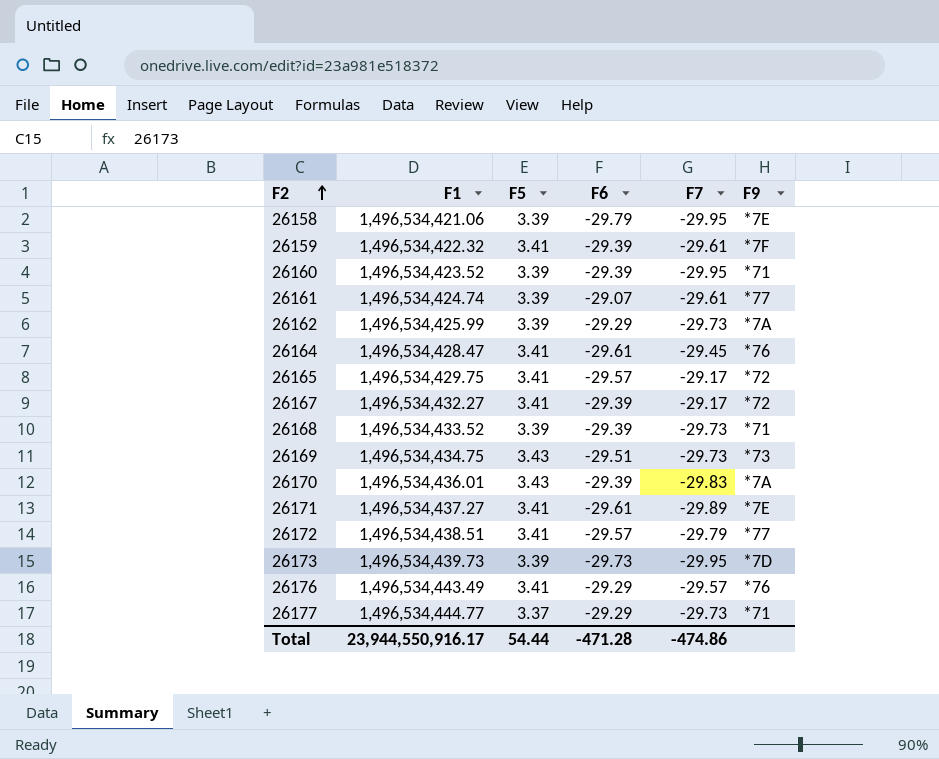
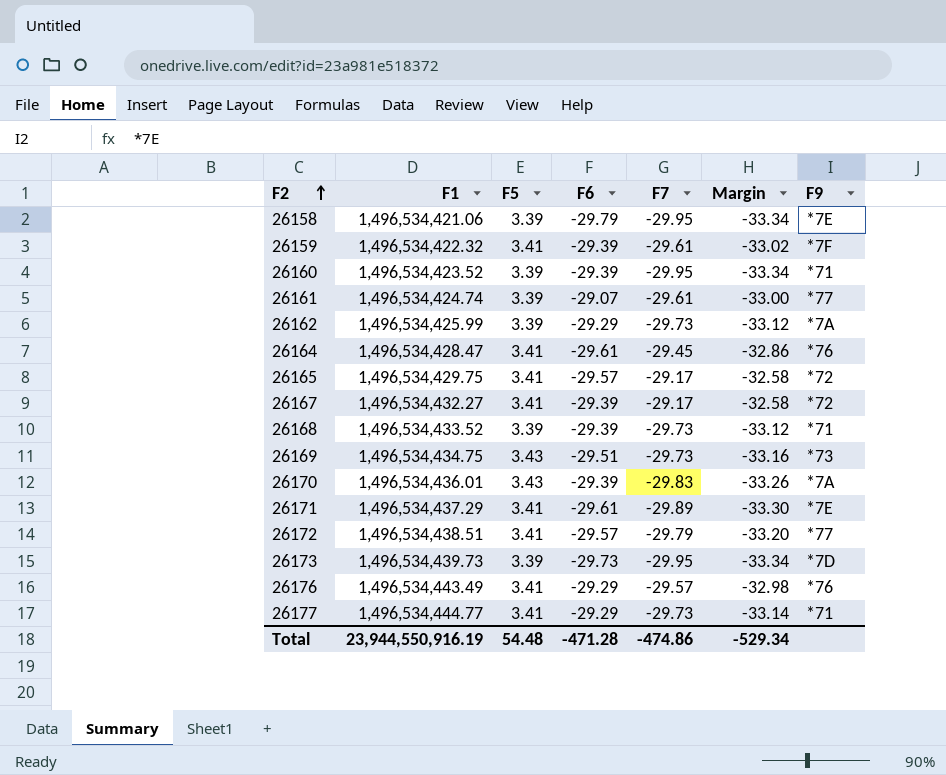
column Margin | formula: none -> [F7] - [F5]
26171 | F1: 1,496,534,437.27 -> 1,496,534,437.29
26177 | F5: 3.37 -> 3.41
Total | F1: 23,944,550,916.17 -> 23,944,550,916.19
Total | F5: 54.44 -> 54.48

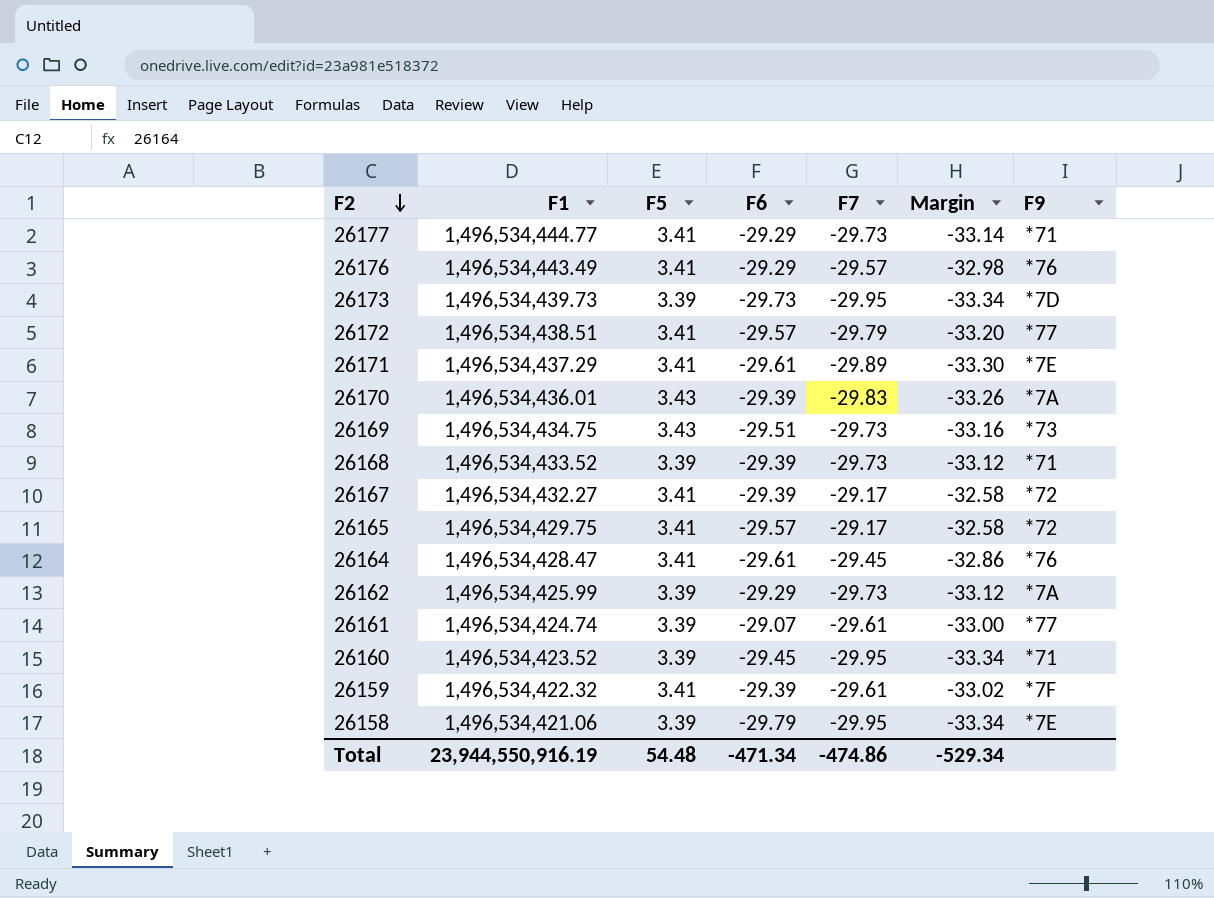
row order: F2 ascending -> F2 descending
26160 | F6: -29.39 -> -29.45
Total | F6: -471.28 -> -471.34

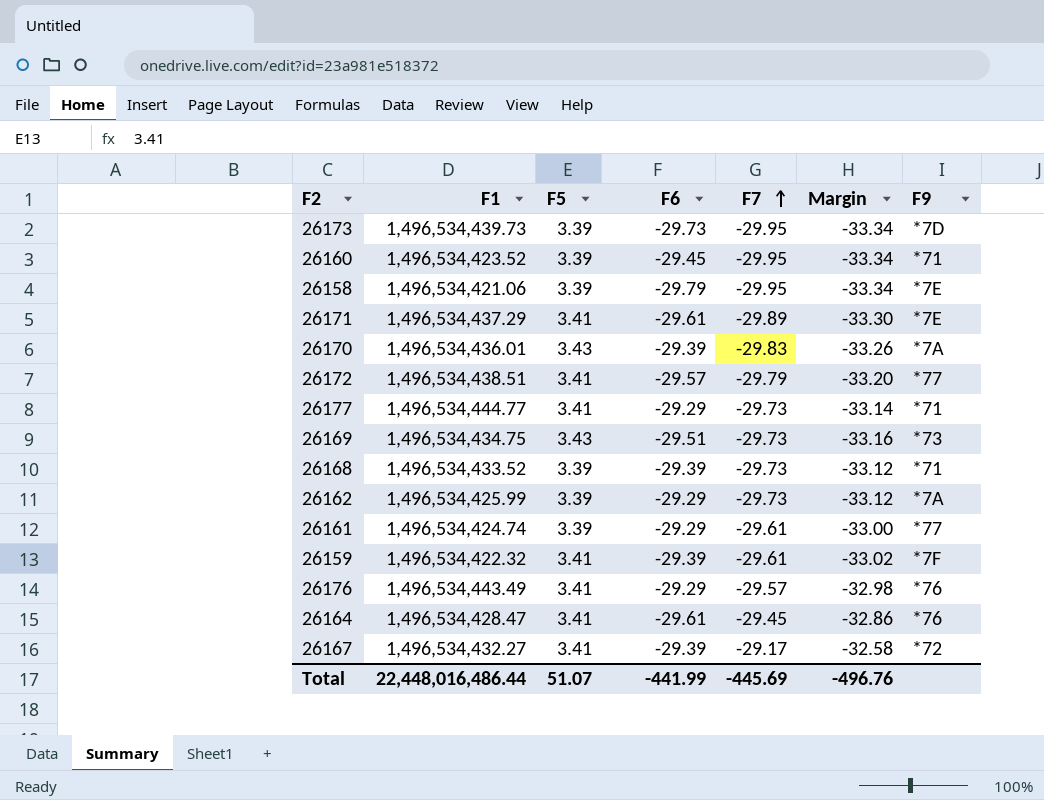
row order: F2 descending -> F7 ascending
row 26165: 1,496,534,429.75 | 3.41 | -29.57 | -29.17 | -32.58 | *72 -> none
26161 | F6: -29.07 -> -29.29
Total | F1: 23,944,550,916.19 -> 22,448,016,486.44
Total | F5: 54.48 -> 51.07
Total | F6: -471.34 -> -441.99
Total | F7: -474.86 -> -445.69
Total | Margin: -529.34 -> -496.76

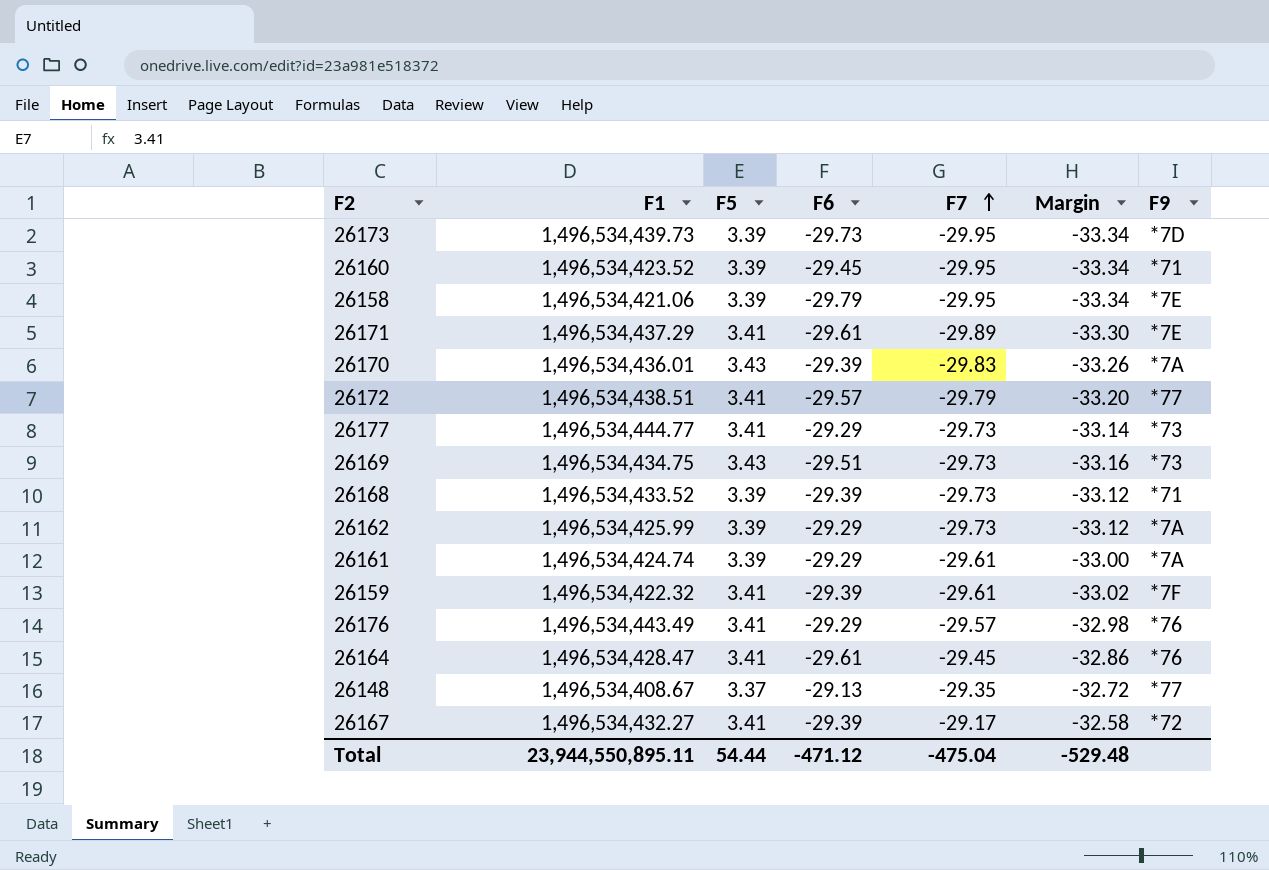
26177 | F9: *71 -> *73
26161 | F9: *77 -> *7A
row 26148: none -> 1,496,534,408.67 | 3.37 | -29.13 | -29.35 | -32.72 | *77
Total | F1: 22,448,016,486.44 -> 23,944,550,895.11
Total | F5: 51.07 -> 54.44
Total | F6: -441.99 -> -471.12
Total | F7: -445.69 -> -475.04
Total | Margin: -496.76 -> -529.48

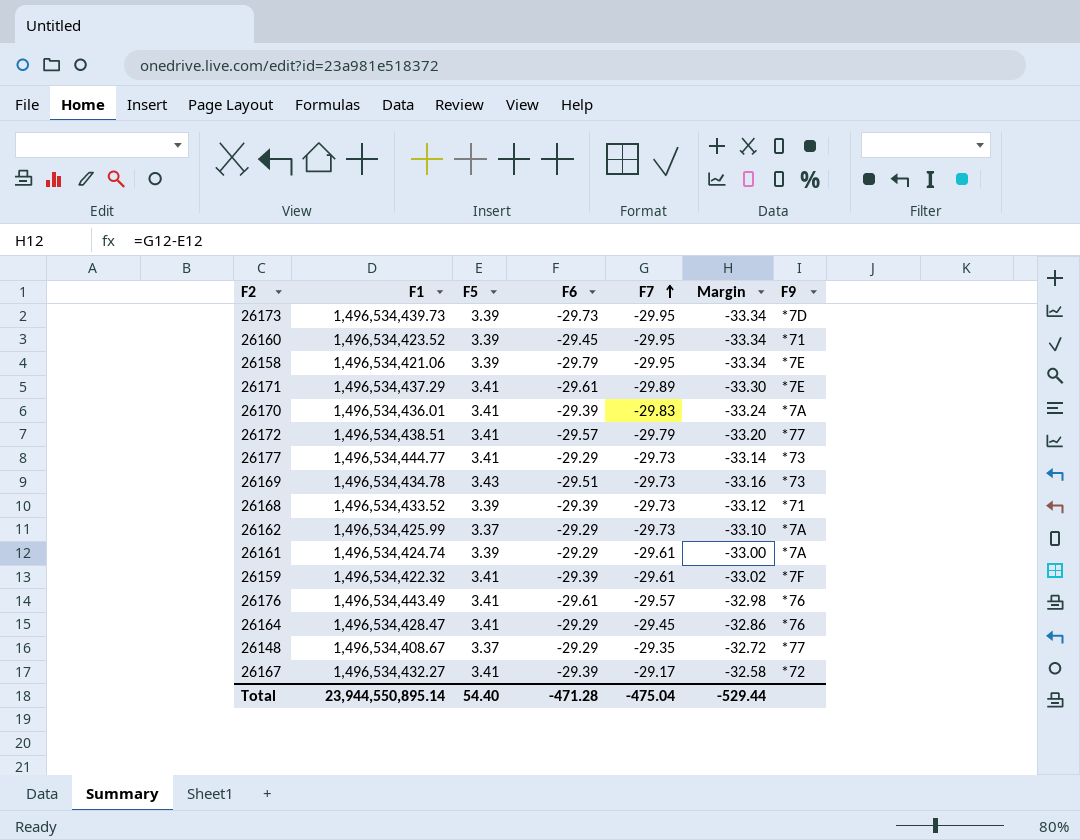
26170 | F5: 3.43 -> 3.41
26170 | Margin: -33.26 -> -33.24
26169 | F1: 1,496,534,434.75 -> 1,496,534,434.78
26162 | F5: 3.39 -> 3.37
26162 | Margin: -33.12 -> -33.10
26176 | F6: -29.29 -> -29.61
26164 | F6: -29.61 -> -29.29
26148 | F6: -29.13 -> -29.29
Total | F1: 23,944,550,895.11 -> 23,944,550,895.14
Total | F5: 54.44 -> 54.40
Total | F6: -471.12 -> -471.28
Total | Margin: -529.48 -> -529.44

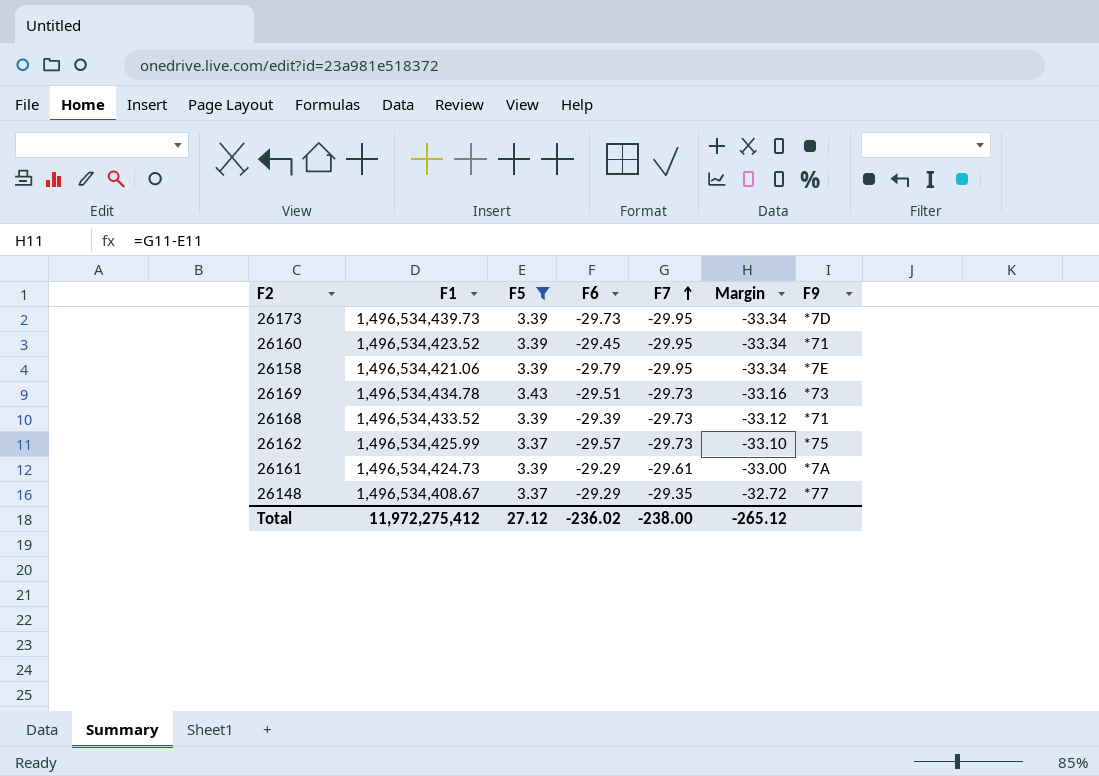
filter: none -> F5 != 3.41
26162 | F6: -29.29 -> -29.57
26162 | F9: *7A -> *75
26161 | F1: 1,496,534,424.74 -> 1,496,534,424.73
Total | F1: 23,944,550,895.14 -> 11,972,275,412
Total | F5: 54.40 -> 27.12
Total | F6: -471.28 -> -236.02
Total | F7: -475.04 -> -238.00
Total | Margin: -529.44 -> -265.12

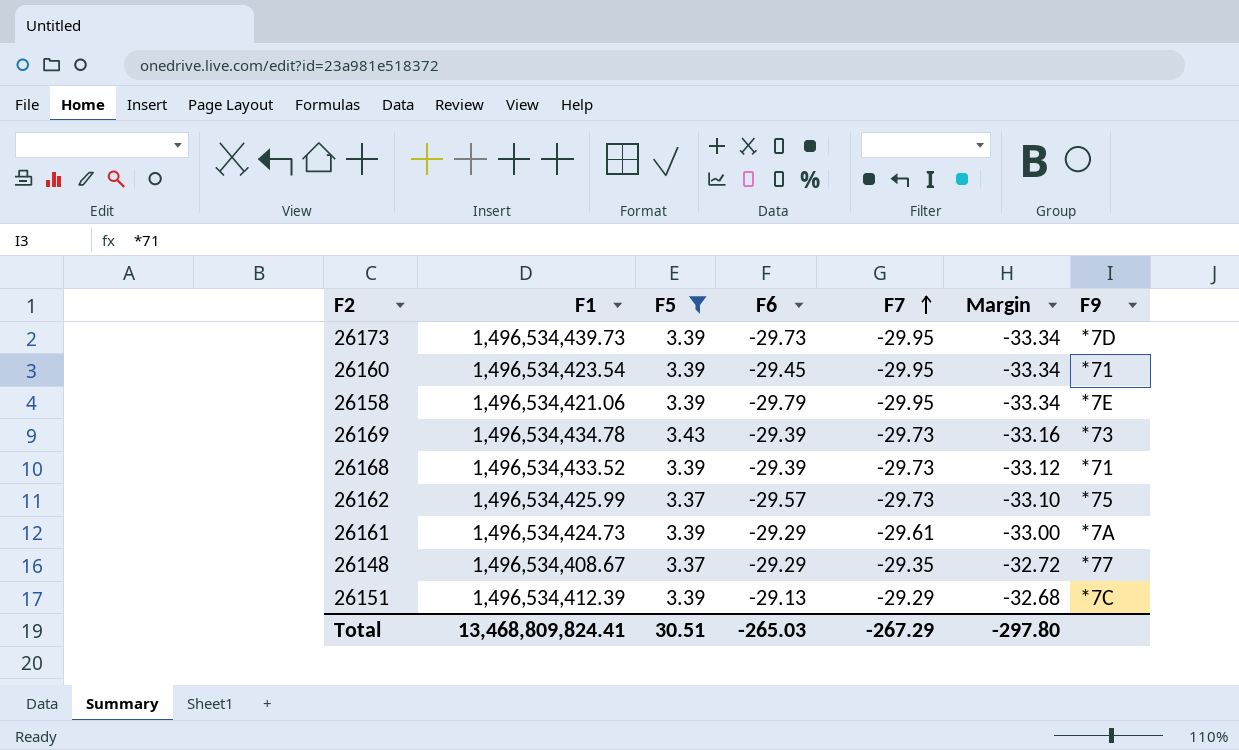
26160 | F1: 1,496,534,423.52 -> 1,496,534,423.54
26169 | F6: -29.51 -> -29.39
row 26151: none -> 1,496,534,412.39 | 3.39 | -29.13 | -29.29 | -32.68 | *7C
Total | F1: 11,972,275,412 -> 13,468,809,824.41
Total | F5: 27.12 -> 30.51
Total | F6: -236.02 -> -265.03
Total | F7: -238.00 -> -267.29
Total | Margin: -265.12 -> -297.80

